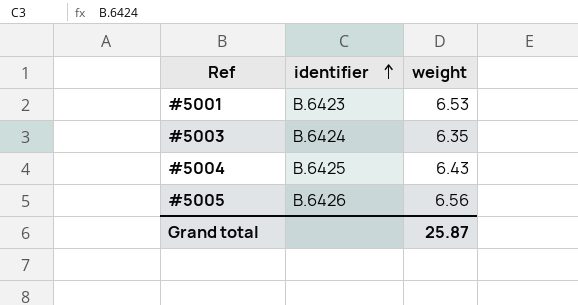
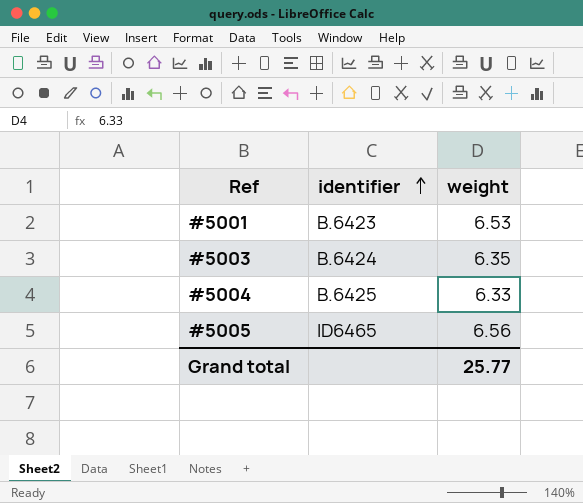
#5004 | weight: 6.43 -> 6.33
#5005 | identifier: B.6426 -> ID6465
Grand total | weight: 25.87 -> 25.77

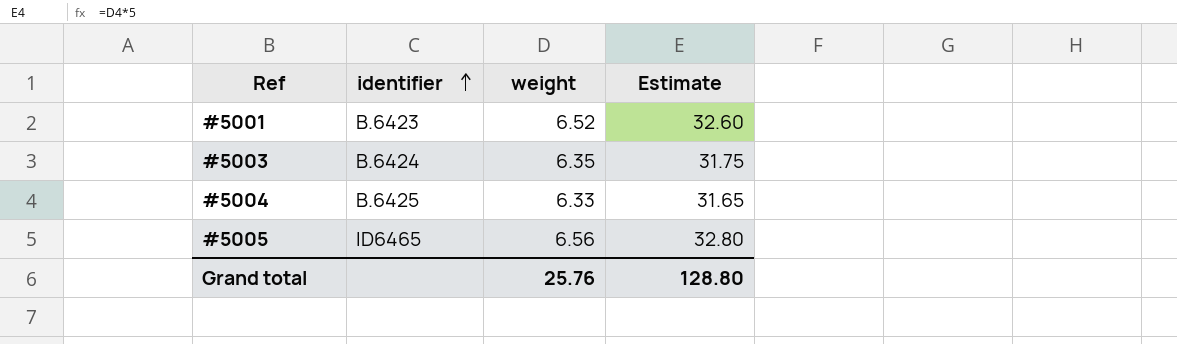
column Estimate | formula: none -> [weight] * 5
#5001 | weight: 6.53 -> 6.52
Grand total | weight: 25.77 -> 25.76

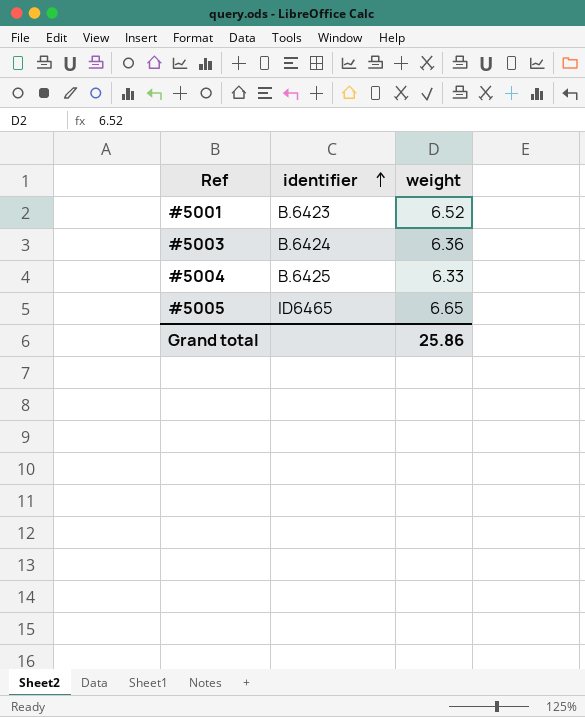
column Estimate | formula: [weight] * 5 -> none
#5003 | weight: 6.35 -> 6.36
#5005 | weight: 6.56 -> 6.65
Grand total | weight: 25.76 -> 25.86

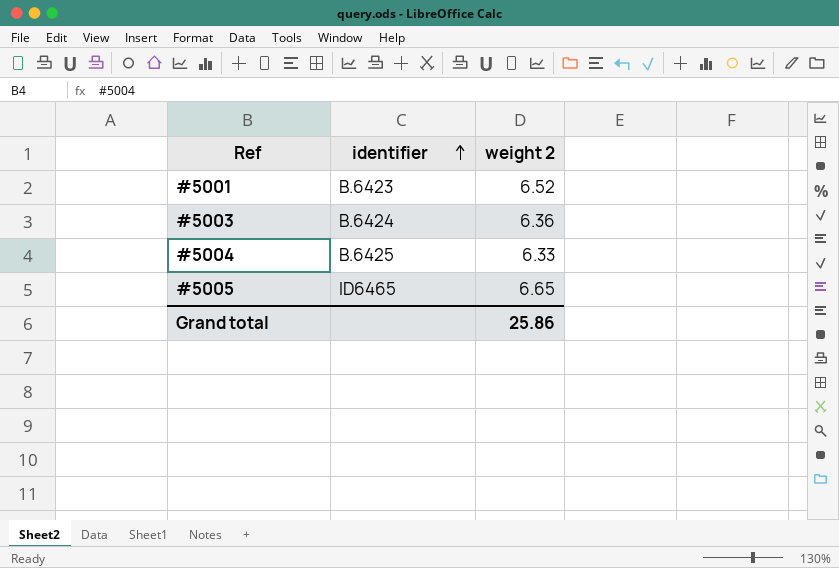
column name: weight -> weight 2

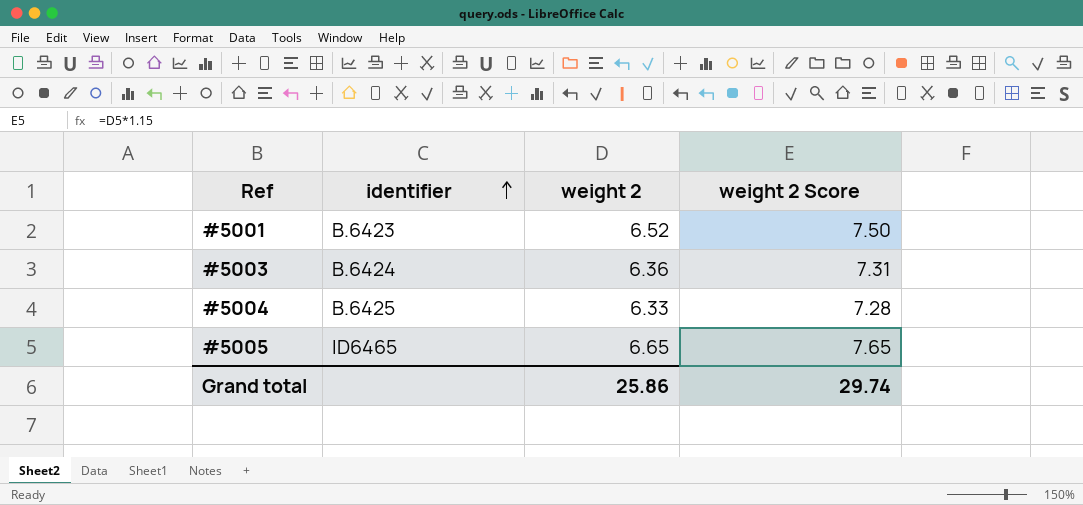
column weight 2 Score | formula: none -> [weight 2] * 1.15

